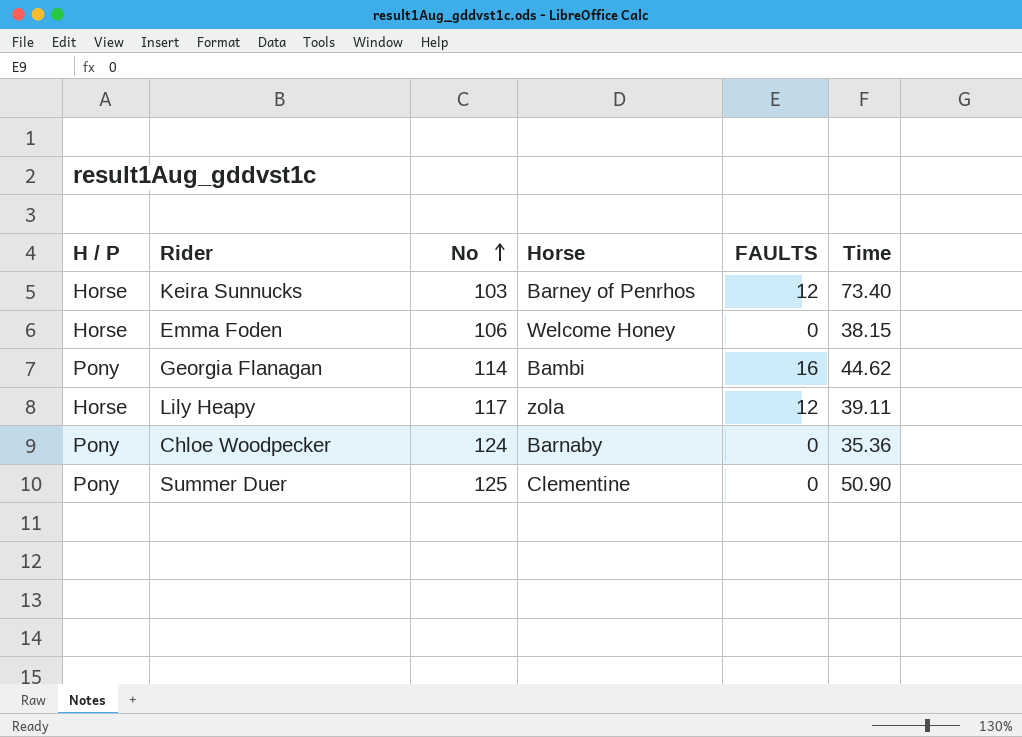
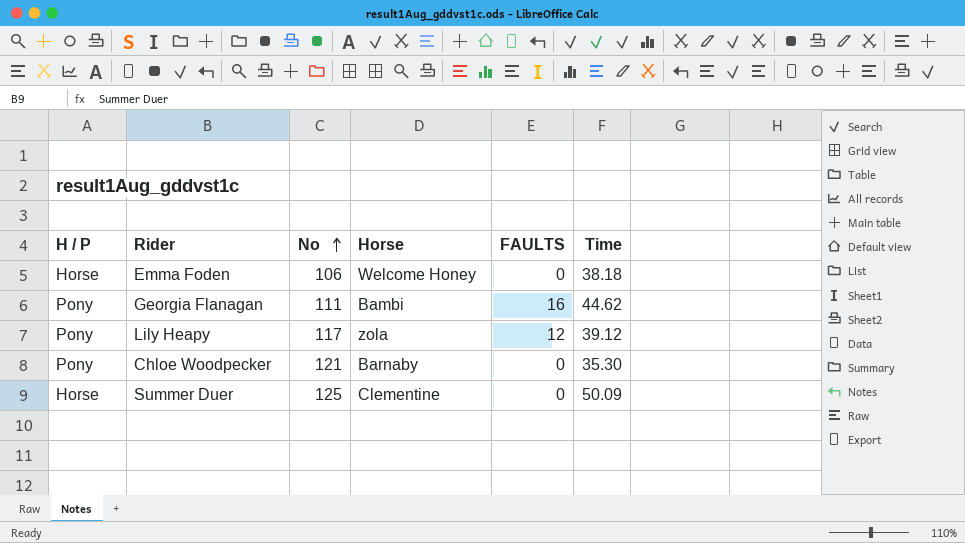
row Keira Sunnucks: Horse | 103 | Barney of Penrhos | 12 | 73.40 -> none
Emma Foden | Time: 38.15 -> 38.18
Georgia Flanagan | No: 114 -> 111
Lily Heapy | H / P: Horse -> Pony
Lily Heapy | Time: 39.11 -> 39.12
Chloe Woodpecker | No: 124 -> 121
Chloe Woodpecker | Time: 35.36 -> 35.30
Summer Duer | H / P: Pony -> Horse
Summer Duer | Time: 50.90 -> 50.09

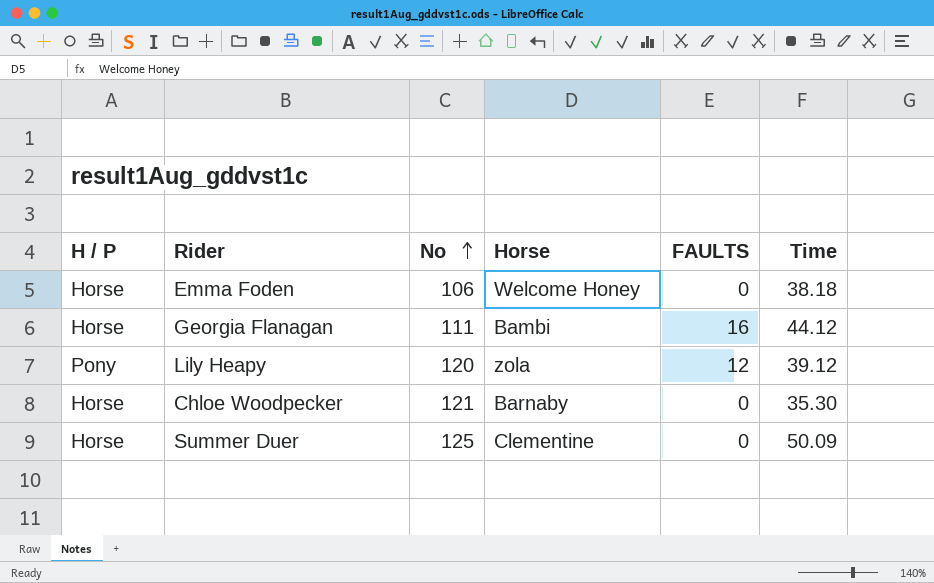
Georgia Flanagan | H / P: Pony -> Horse
Georgia Flanagan | Time: 44.62 -> 44.12
Lily Heapy | No: 117 -> 120
Chloe Woodpecker | H / P: Pony -> Horse

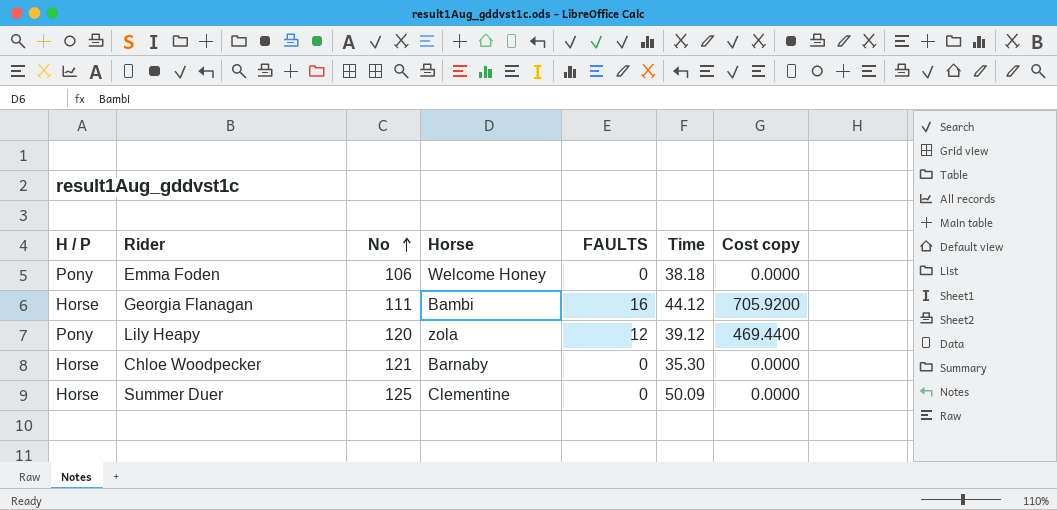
column Cost copy | formula: none -> [FAULTS] * [Time]
Emma Foden | H / P: Horse -> Pony

